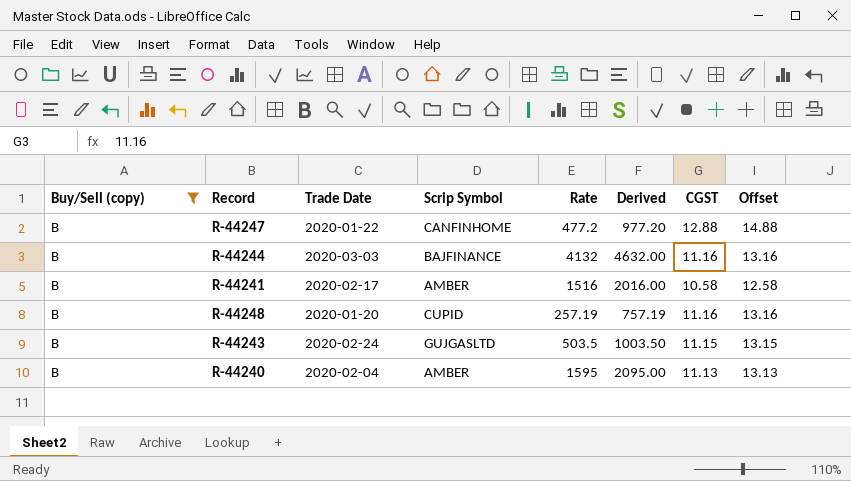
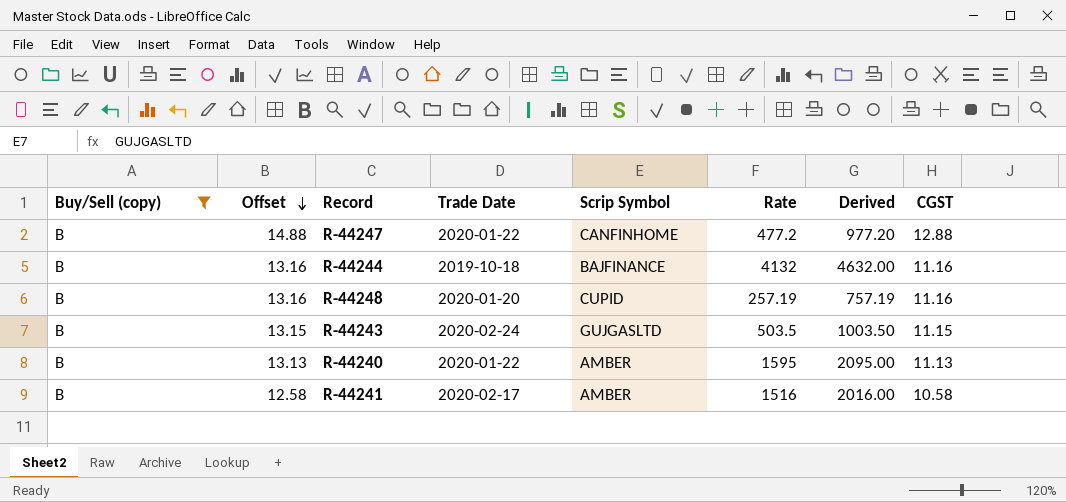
row order: none -> Offset descending
column Offset | position: 8 -> 2
R-44244 | Trade Date: 2020-03-03 -> 2019-10-18
R-44240 | Trade Date: 2020-02-04 -> 2020-01-22

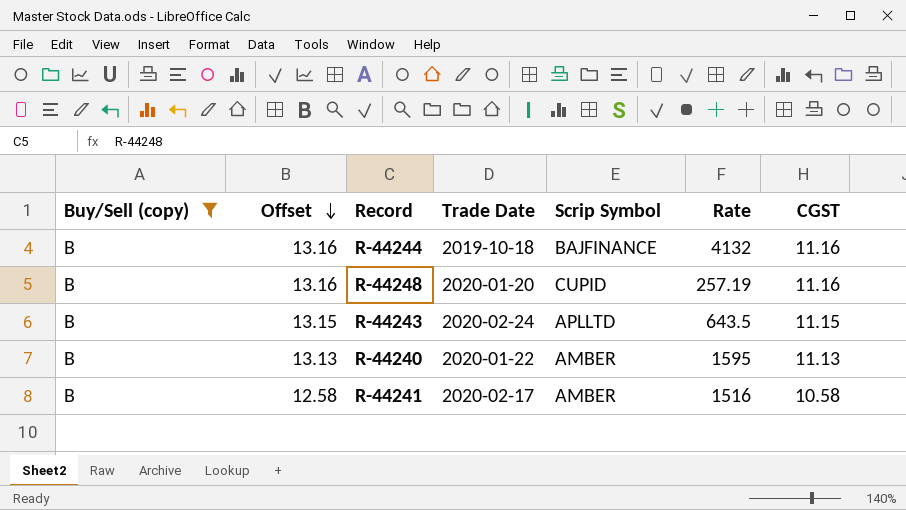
column Derived | formula: [Rate] + 500 -> none
row R-44247: B | 14.88 | 2020-01-22 | CANFINHOME | 477.2 | 977.20 | 12.88 -> none
R-44243 | Scrip Symbol: GUJGASLTD -> APLLTD
R-44243 | Rate: 503.5 -> 643.5

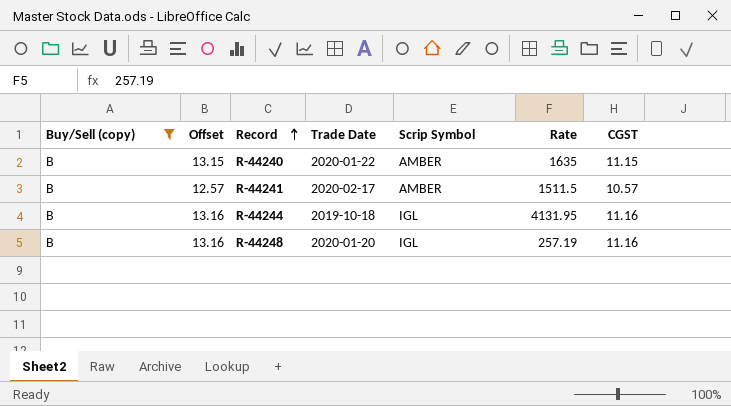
row order: Offset descending -> Record ascending
row R-44243: B | 13.15 | 2020-02-24 | APLLTD | 643.5 | 11.15 -> none
R-44240 | Offset: 13.13 -> 13.15
R-44240 | Rate: 1595 -> 1635
R-44240 | CGST: 11.13 -> 11.15
R-44241 | Offset: 12.58 -> 12.57
R-44241 | Rate: 1516 -> 1511.5
R-44241 | CGST: 10.58 -> 10.57
R-44244 | Scrip Symbol: BAJFINANCE -> IGL
R-44244 | Rate: 4132 -> 4131.95
R-44248 | Scrip Symbol: CUPID -> IGL

